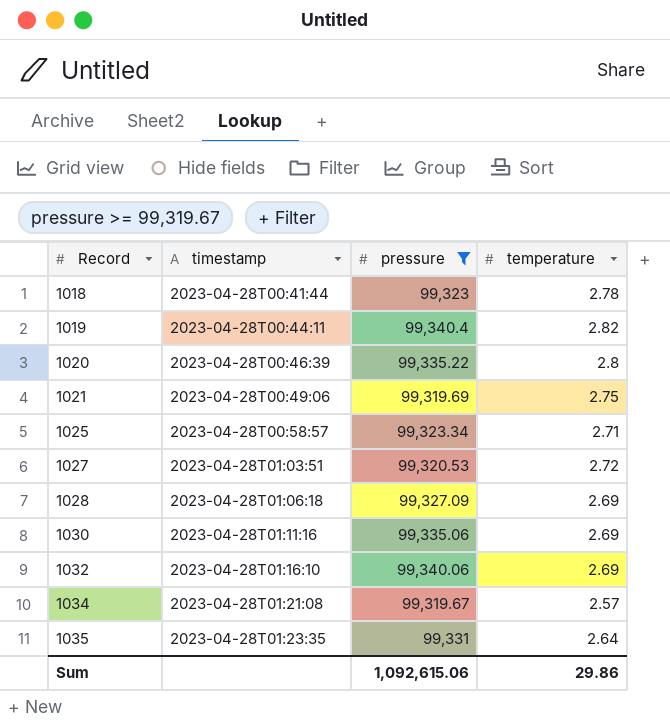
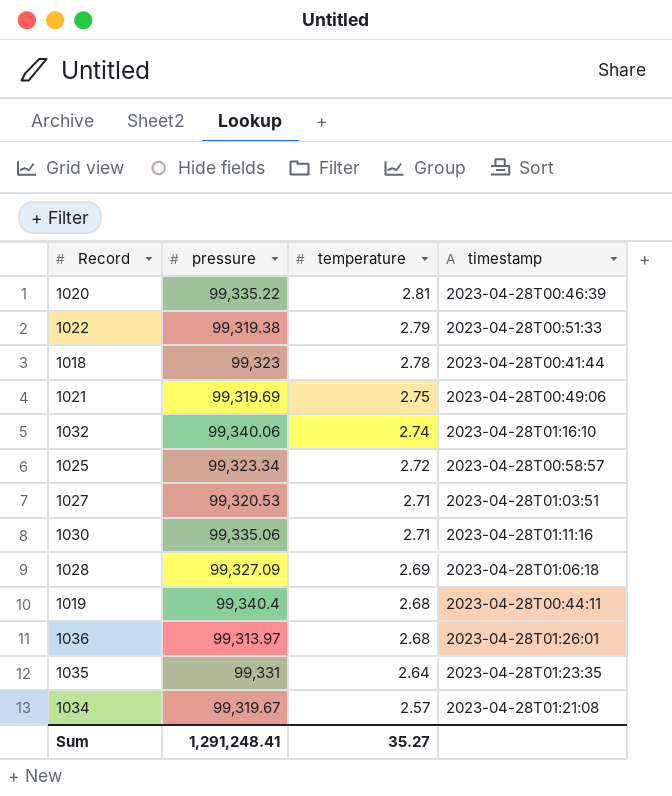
filter: pressure >= 99,319.67 -> none
row order: Record ascending -> temperature descending
column timestamp | position: 2 -> 4
1020 | temperature: 2.8 -> 2.81
1032 | temperature: 2.69 -> 2.74
1025 | temperature: 2.71 -> 2.72
1027 | temperature: 2.72 -> 2.71
1030 | temperature: 2.69 -> 2.71
1019 | temperature: 2.82 -> 2.68
Sum | pressure: 1,092,615.06 -> 1,291,248.41
Sum | temperature: 29.86 -> 35.27

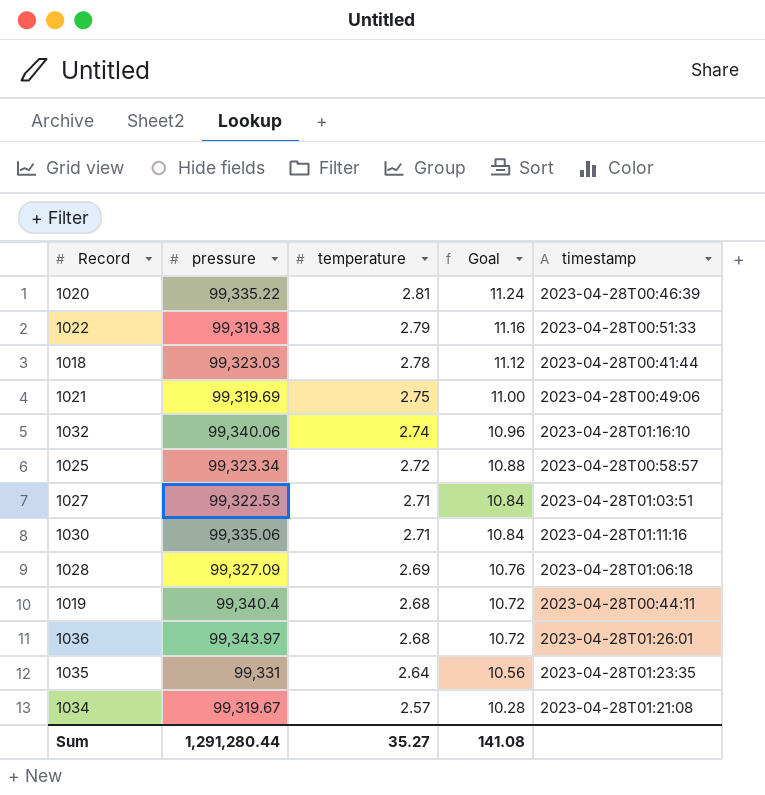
column Goal | formula: none -> [temperature] * 4
1018 | pressure: 99,323 -> 99,323.03
1027 | pressure: 99,320.53 -> 99,322.53
1036 | pressure: 99,313.97 -> 99,343.97
Sum | pressure: 1,291,248.41 -> 1,291,280.44

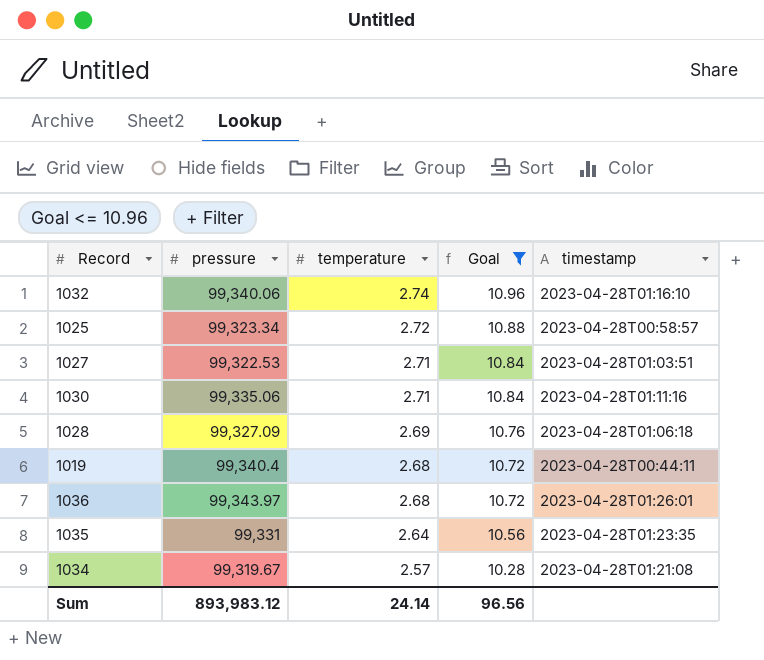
filter: none -> Goal <= 10.96
Sum | pressure: 1,291,280.44 -> 893,983.12
Sum | temperature: 35.27 -> 24.14
Sum | Goal: 141.08 -> 96.56

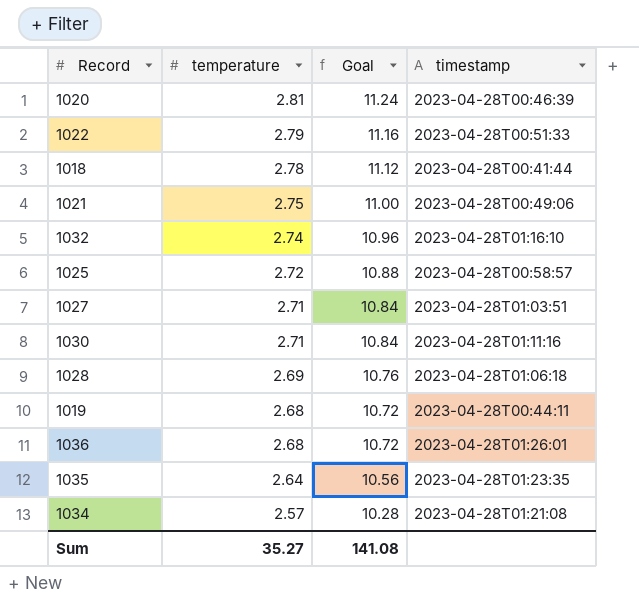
filter: Goal <= 10.96 -> none
column pressure | position: 2 -> none
Sum | temperature: 24.14 -> 35.27
Sum | Goal: 96.56 -> 141.08

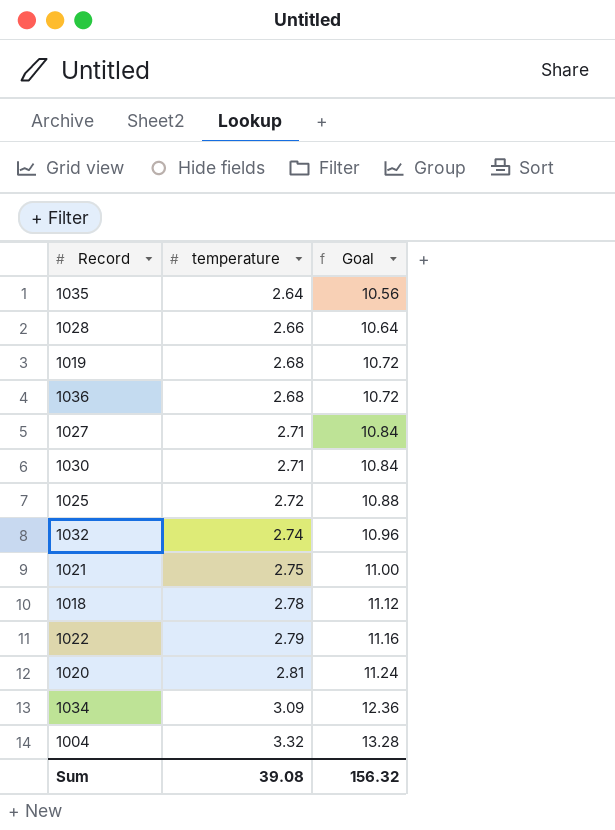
row order: temperature descending -> temperature ascending
column timestamp | position: 4 -> none
1028 | temperature: 2.69 -> 2.66
1028 | Goal: 10.76 -> 10.64
1034 | temperature: 2.57 -> 3.09
1034 | Goal: 10.28 -> 12.36
row 1004: none -> 3.32 | 13.28
Sum | temperature: 35.27 -> 39.08
Sum | Goal: 141.08 -> 156.32

